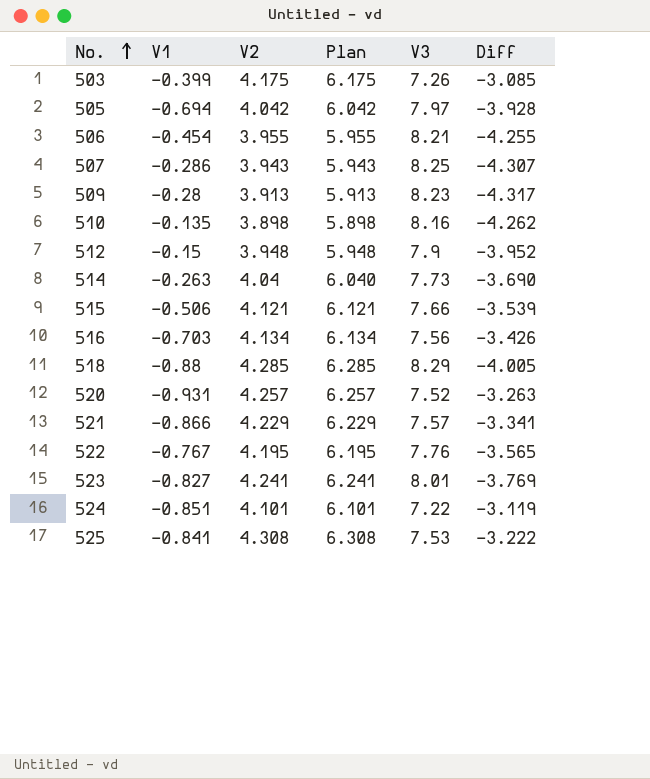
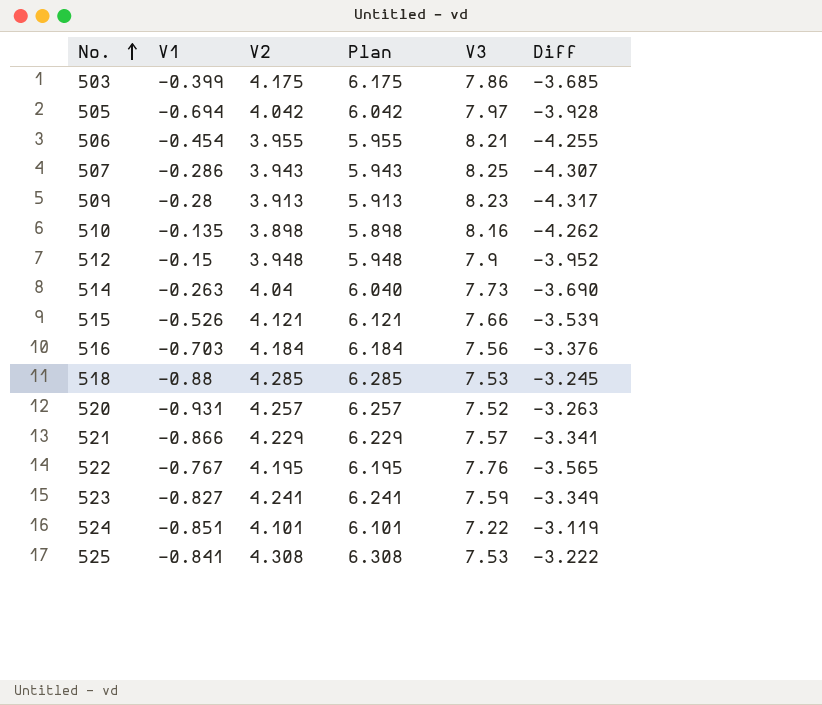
503 | V3: 7.26 -> 7.86
503 | Diff: -3.085 -> -3.685
515 | V1: -0.506 -> -0.526
516 | V2: 4.134 -> 4.184
516 | Plan: 6.134 -> 6.184
516 | Diff: -3.426 -> -3.376
518 | V3: 8.29 -> 7.53
518 | Diff: -4.005 -> -3.245
523 | V3: 8.01 -> 7.59
523 | Diff: -3.769 -> -3.349

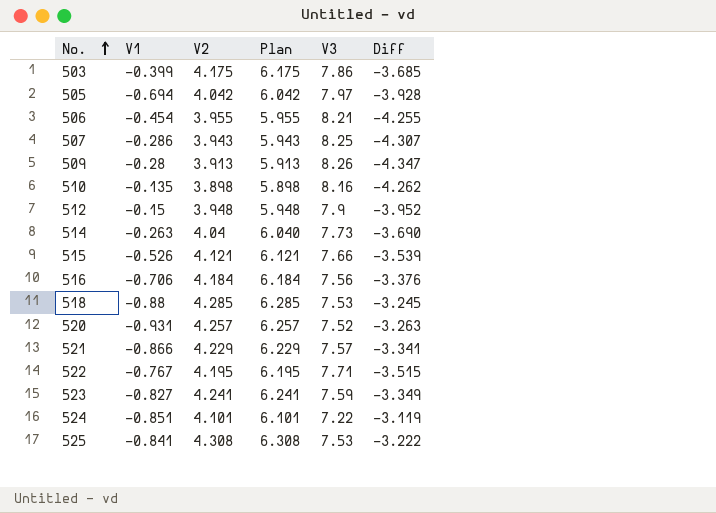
509 | V3: 8.23 -> 8.26
509 | Diff: -4.317 -> -4.347
516 | V1: -0.703 -> -0.706
522 | V3: 7.76 -> 7.71
522 | Diff: -3.565 -> -3.515

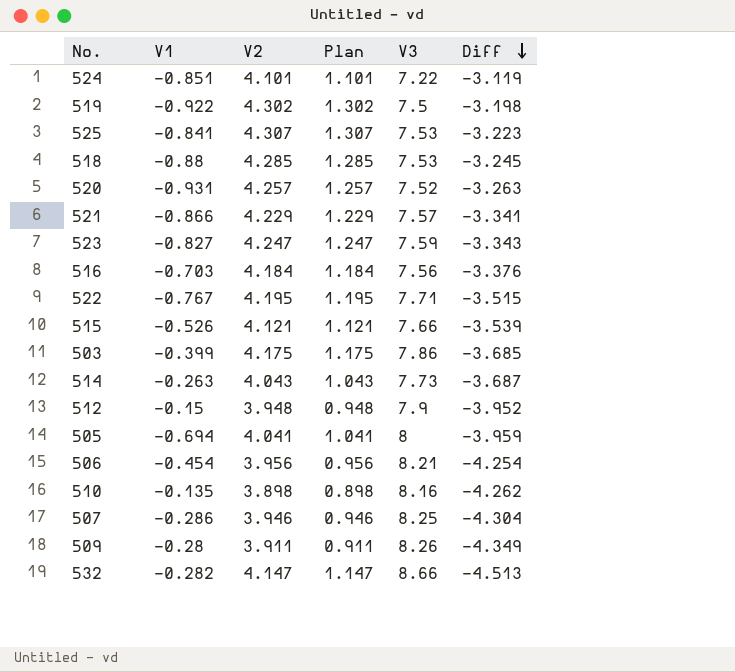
row order: No. ascending -> Diff descending
column Plan | formula: [V2] + 2 -> [V2] - 3
row 519: none -> -0.922 | 4.302 | 1.302 | 7.5 | -3.198
525 | V2: 4.308 -> 4.307
525 | Diff: -3.222 -> -3.223
523 | V2: 4.241 -> 4.247
523 | Diff: -3.349 -> -3.343
516 | V1: -0.706 -> -0.703
514 | V2: 4.04 -> 4.043
514 | Diff: -3.690 -> -3.687
505 | V2: 4.042 -> 4.041
505 | V3: 7.97 -> 8
505 | Diff: -3.928 -> -3.959
506 | V2: 3.955 -> 3.956
506 | Diff: -4.255 -> -4.254
507 | V2: 3.943 -> 3.946
507 | Diff: -4.307 -> -4.304
509 | V2: 3.913 -> 3.911
509 | Diff: -4.347 -> -4.349
row 532: none -> -0.282 | 4.147 | 1.147 | 8.66 | -4.513

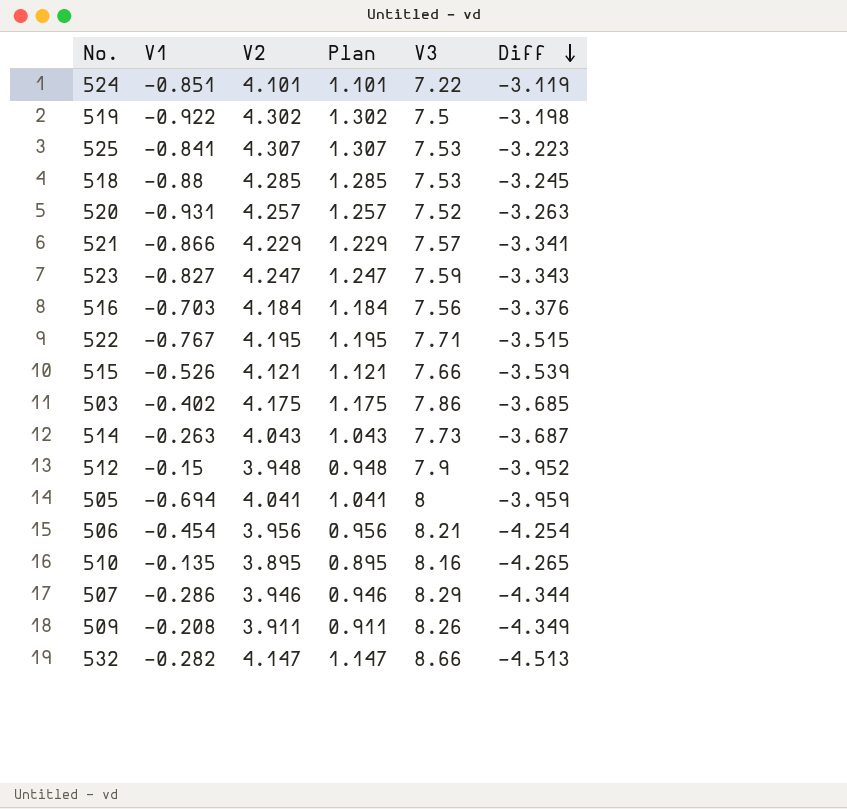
503 | V1: -0.399 -> -0.402
510 | V2: 3.898 -> 3.895
510 | Plan: 0.898 -> 0.895
510 | Diff: -4.262 -> -4.265
507 | V3: 8.25 -> 8.29
507 | Diff: -4.304 -> -4.344
509 | V1: -0.28 -> -0.208

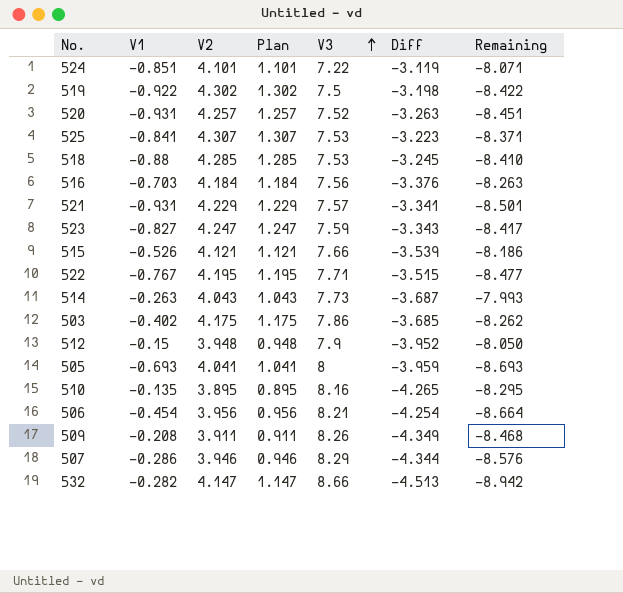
row order: Diff descending -> V3 ascending
column Remaining | formula: none -> [V1] - [V3]
521 | V1: -0.866 -> -0.931
505 | V1: -0.694 -> -0.693

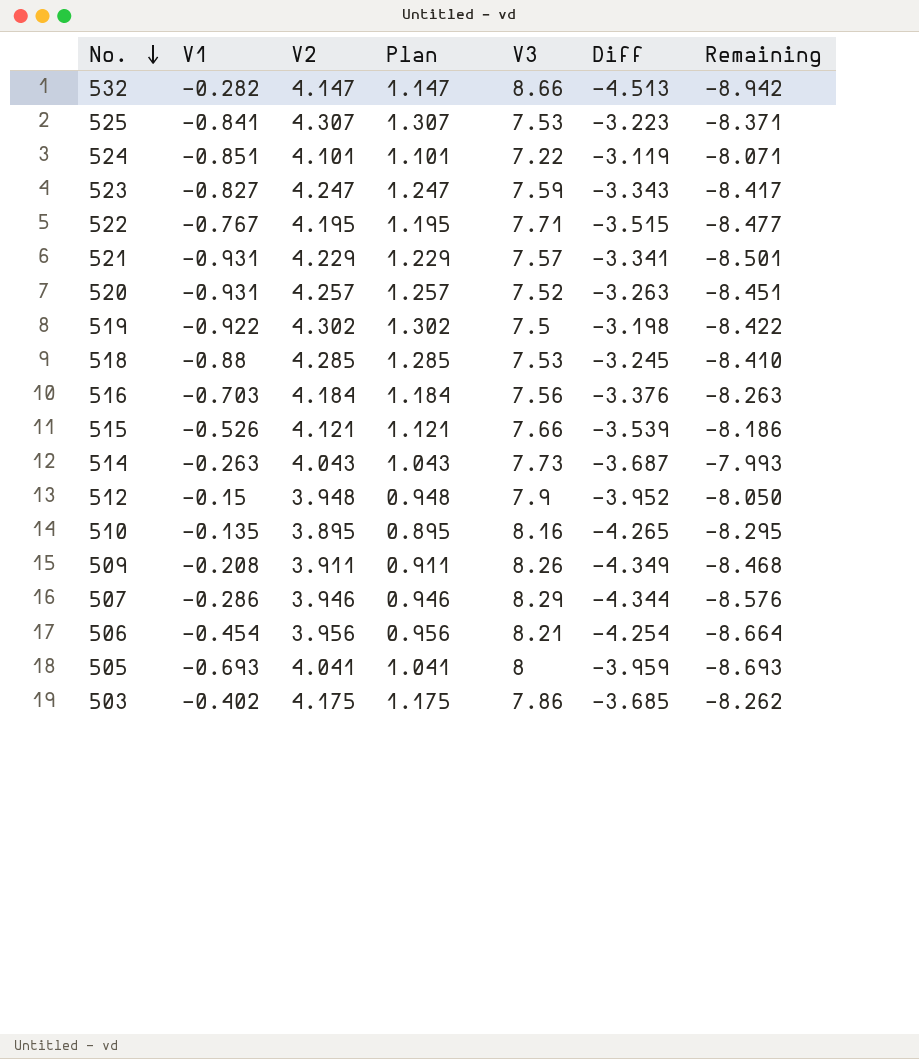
row order: V3 ascending -> No. descending

